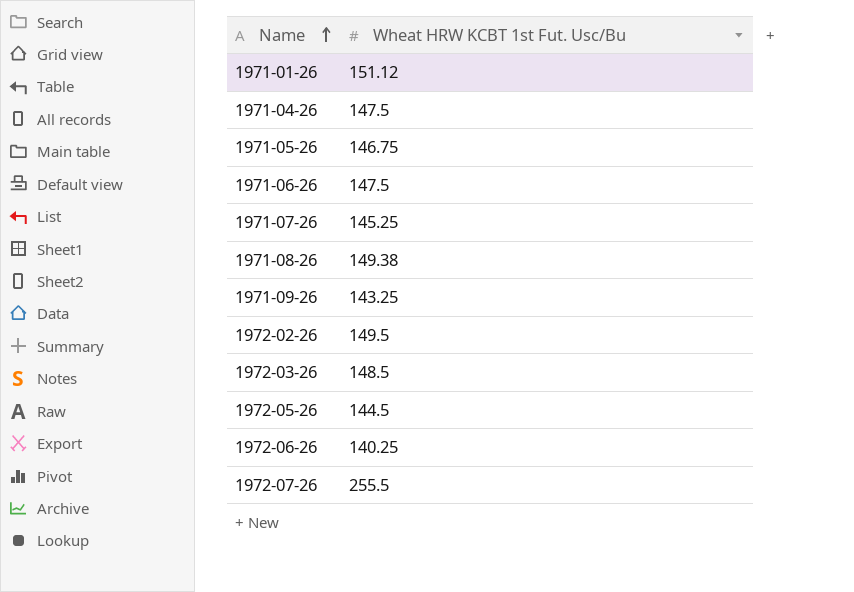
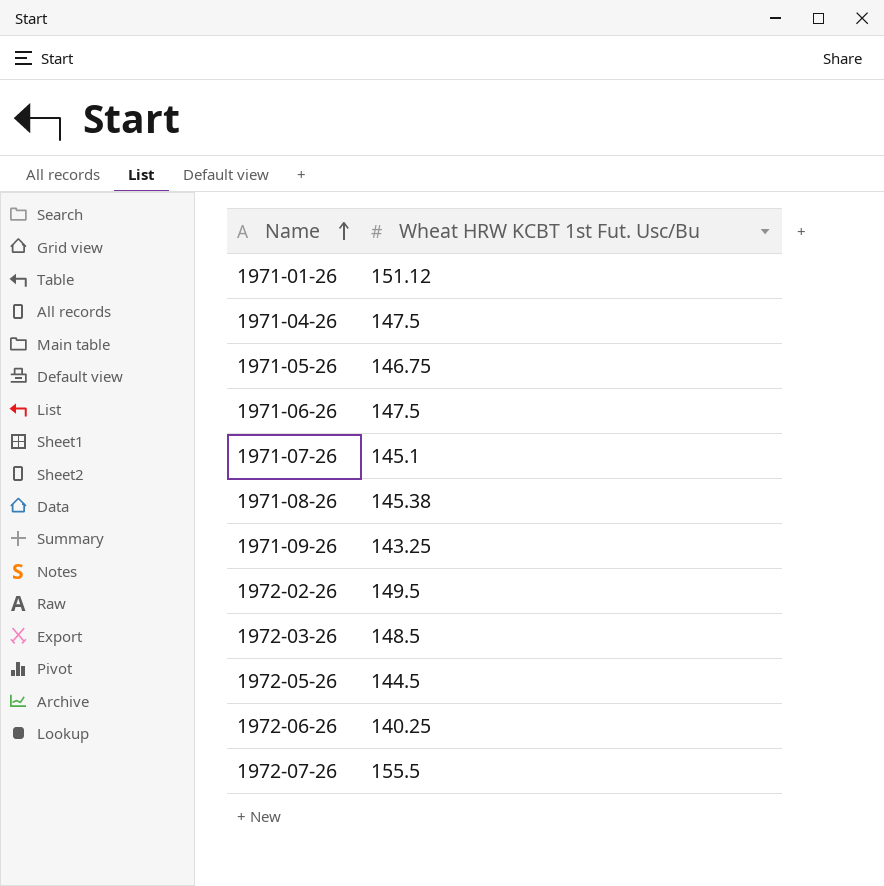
1971-07-26 | Wheat HRW KCBT 1st Fut. Usc/Bu: 145.25 -> 145.1
1971-08-26 | Wheat HRW KCBT 1st Fut. Usc/Bu: 149.38 -> 145.38
1972-07-26 | Wheat HRW KCBT 1st Fut. Usc/Bu: 255.5 -> 155.5

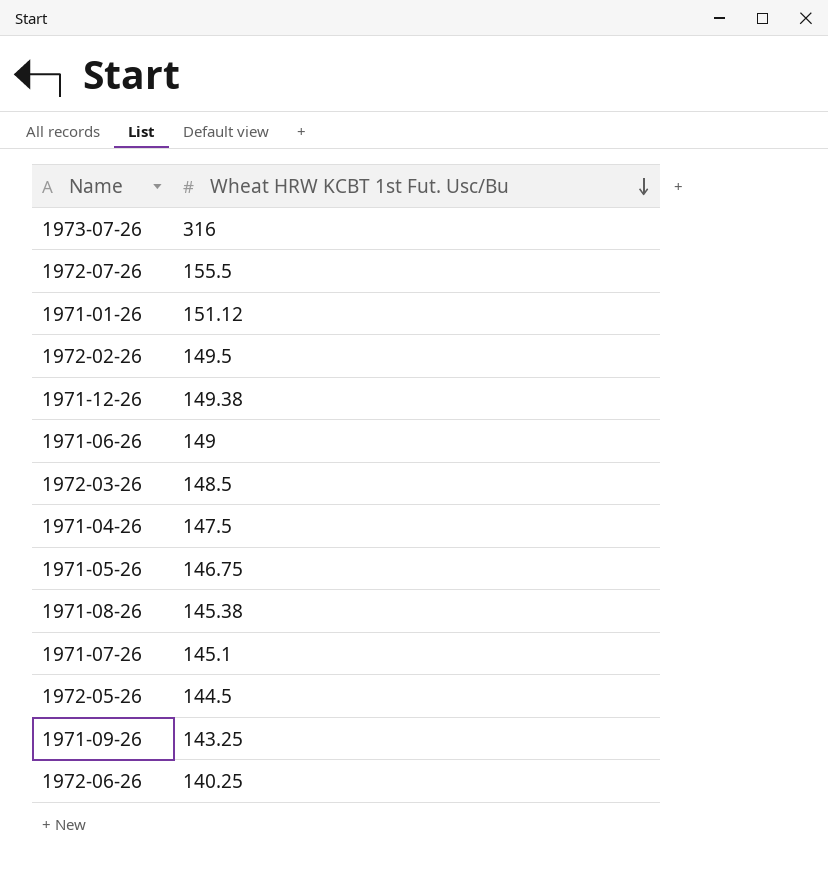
row order: Name ascending -> Wheat HRW KCBT 1st Fut. Usc/Bu descending
row 1973-07-26: none -> 316
row 1971-12-26: none -> 149.38
1971-06-26 | Wheat HRW KCBT 1st Fut. Usc/Bu: 147.5 -> 149

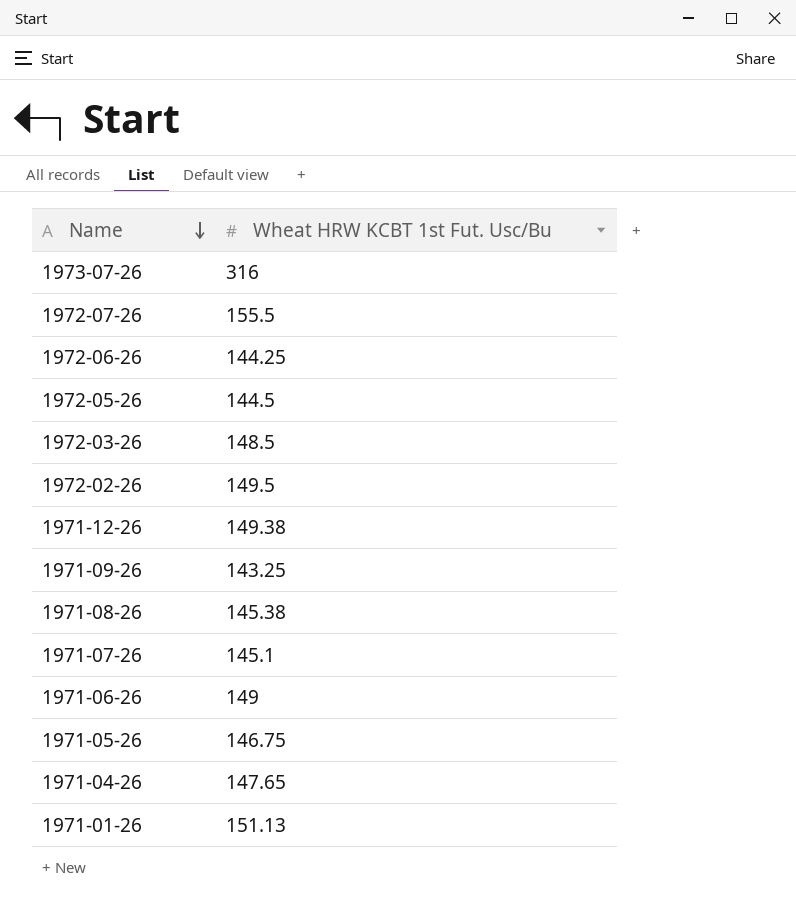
row order: Wheat HRW KCBT 1st Fut. Usc/Bu descending -> Name descending
1972-06-26 | Wheat HRW KCBT 1st Fut. Usc/Bu: 140.25 -> 144.25
1971-04-26 | Wheat HRW KCBT 1st Fut. Usc/Bu: 147.5 -> 147.65
1971-01-26 | Wheat HRW KCBT 1st Fut. Usc/Bu: 151.12 -> 151.13

